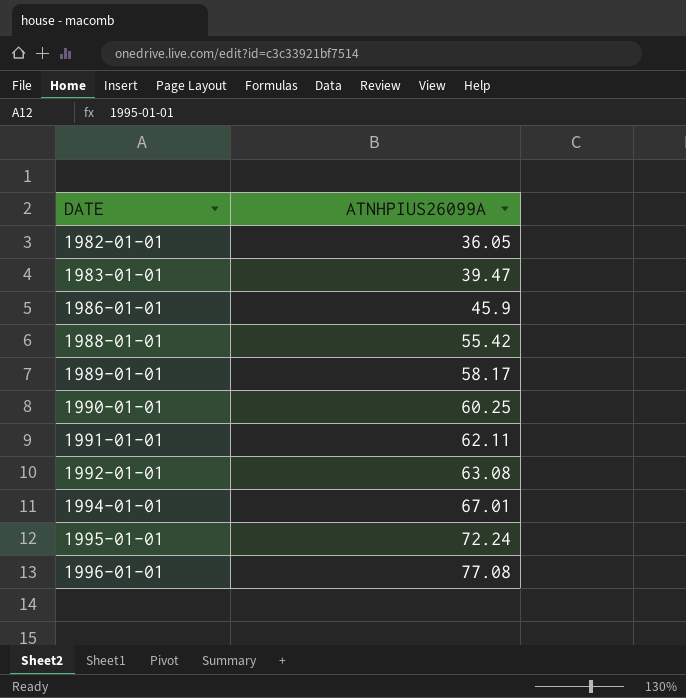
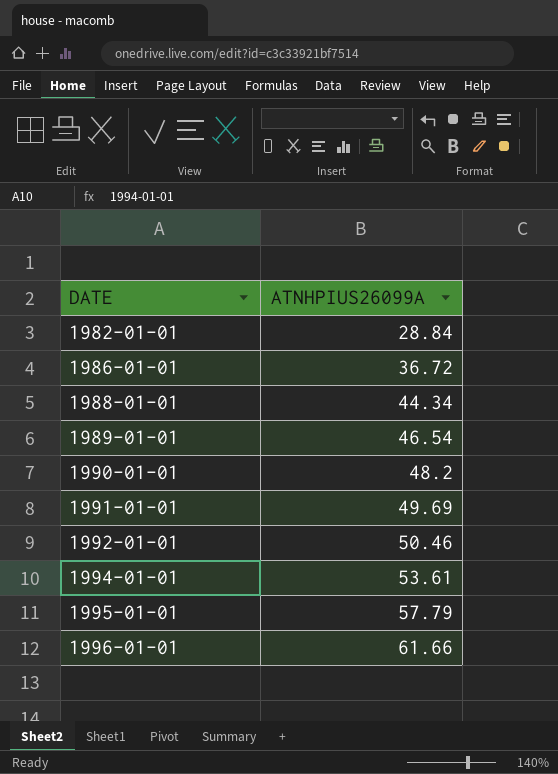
row 1983-01-01: 39.47 -> none
1982-01-01 | ATNHPIUS26099A: 36.05 -> 28.84
1986-01-01 | ATNHPIUS26099A: 45.9 -> 36.72
1988-01-01 | ATNHPIUS26099A: 55.42 -> 44.34
1989-01-01 | ATNHPIUS26099A: 58.17 -> 46.54
1990-01-01 | ATNHPIUS26099A: 60.25 -> 48.2
1991-01-01 | ATNHPIUS26099A: 62.11 -> 49.69
1992-01-01 | ATNHPIUS26099A: 63.08 -> 50.46
1994-01-01 | ATNHPIUS26099A: 67.01 -> 53.61
1995-01-01 | ATNHPIUS26099A: 72.24 -> 57.79
1996-01-01 | ATNHPIUS26099A: 77.08 -> 61.66

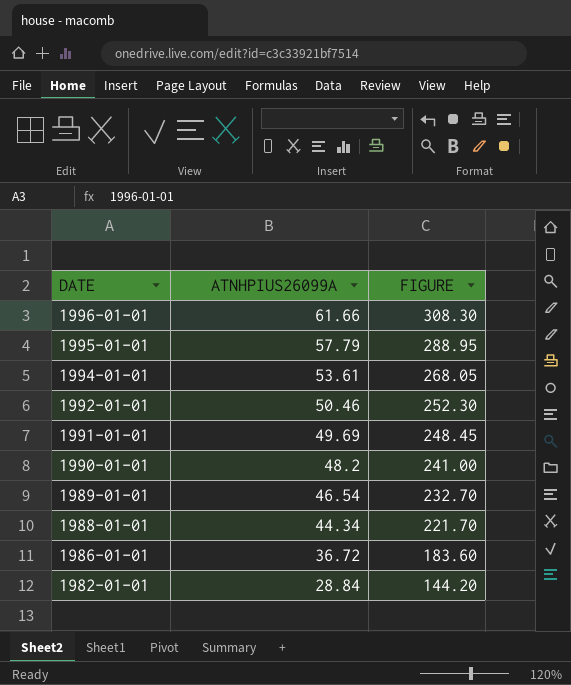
row order: DATE ascending -> DATE descending
column FIGURE | formula: none -> [ATNHPIUS26099A] * 5

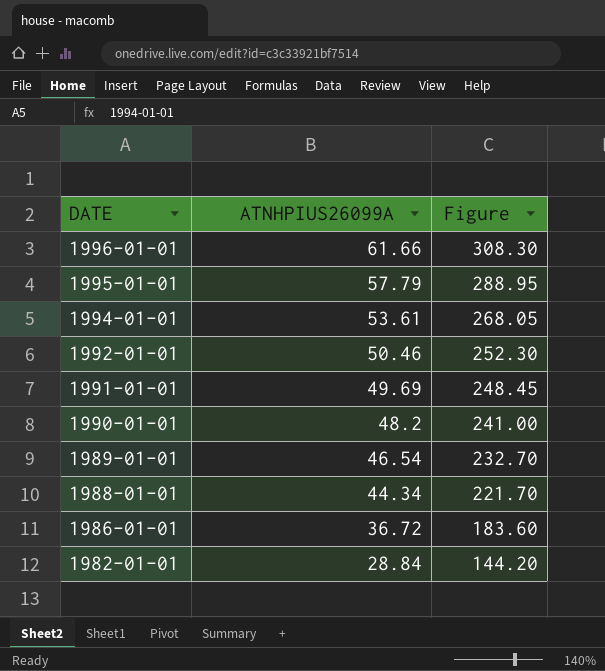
column name: FIGURE -> Figure

